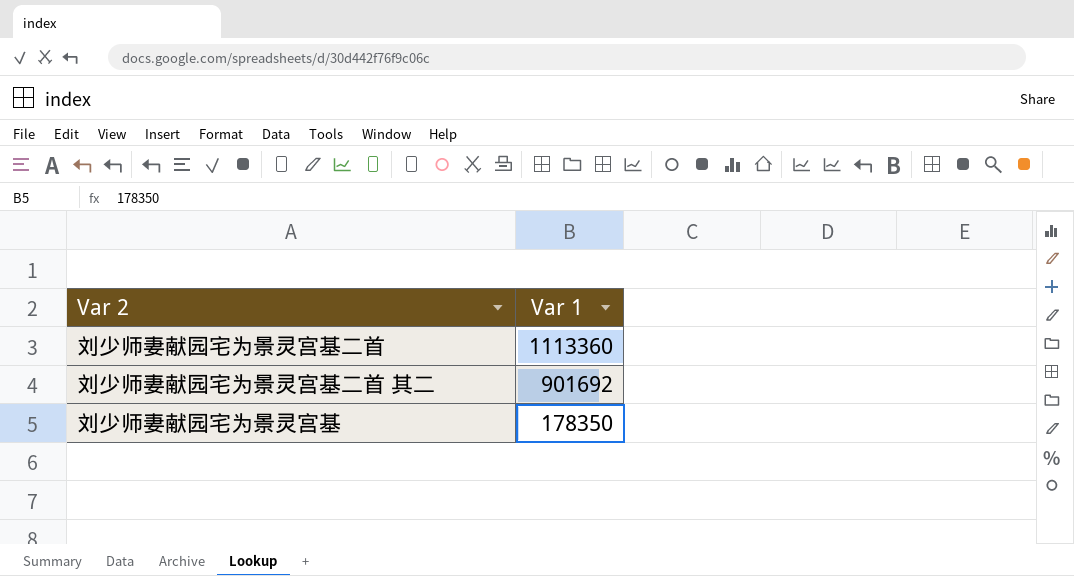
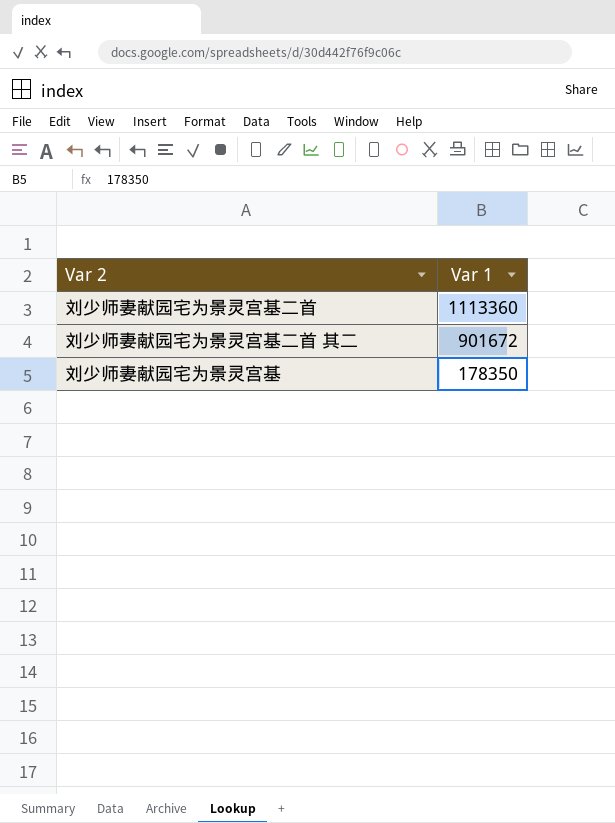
刘少师妻献园宅为景灵宫基二首 其二 | Var 1: 901692 -> 901672

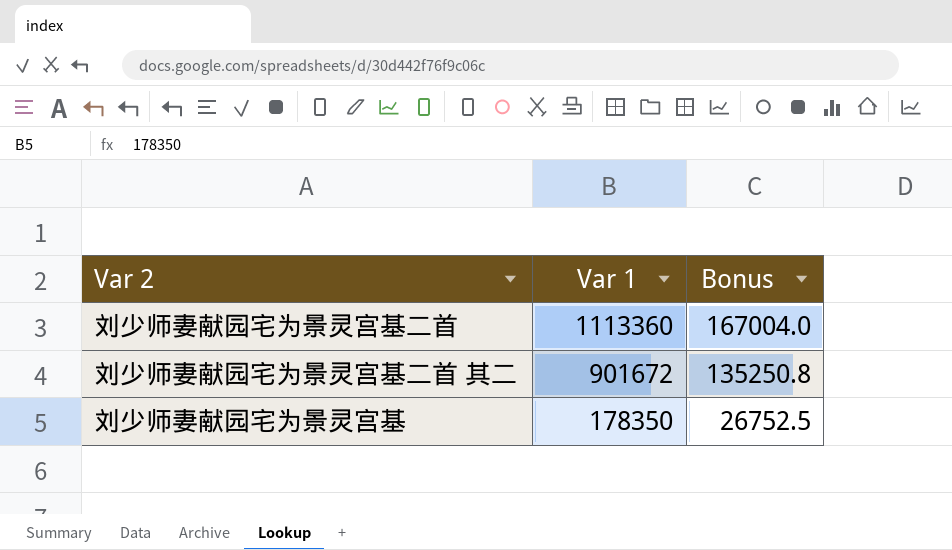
column Bonus | formula: none -> [Var 1] * 0.15

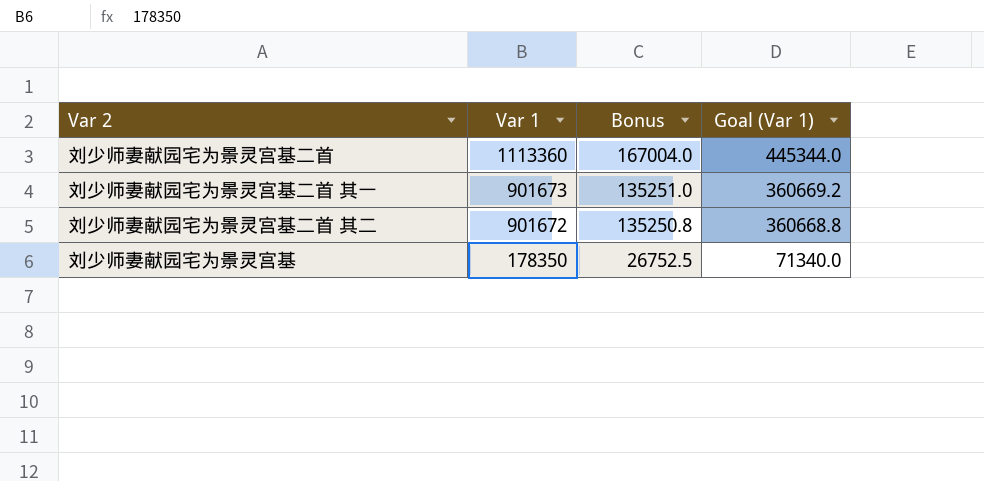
column Goal (Var 1) | formula: none -> [Var 1] * 0.4
row 刘少师妻献园宅为景灵宫基二首 其一: none -> 901673 | 135251.0 | 360669.2

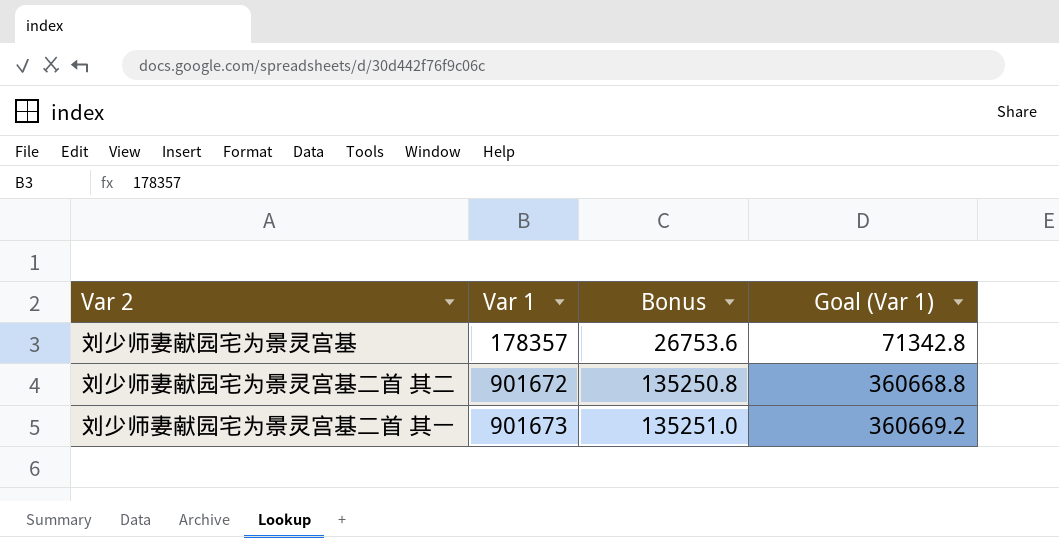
row order: Var 1 descending -> Var 1 ascending
row 刘少师妻献园宅为景灵宫基二首: 1113360 | 167004.0 | 445344.0 -> none
刘少师妻献园宅为景灵宫基 | Var 1: 178350 -> 178357
刘少师妻献园宅为景灵宫基 | Bonus: 26752.5 -> 26753.6
刘少师妻献园宅为景灵宫基 | Goal (Var 1): 71340.0 -> 71342.8

